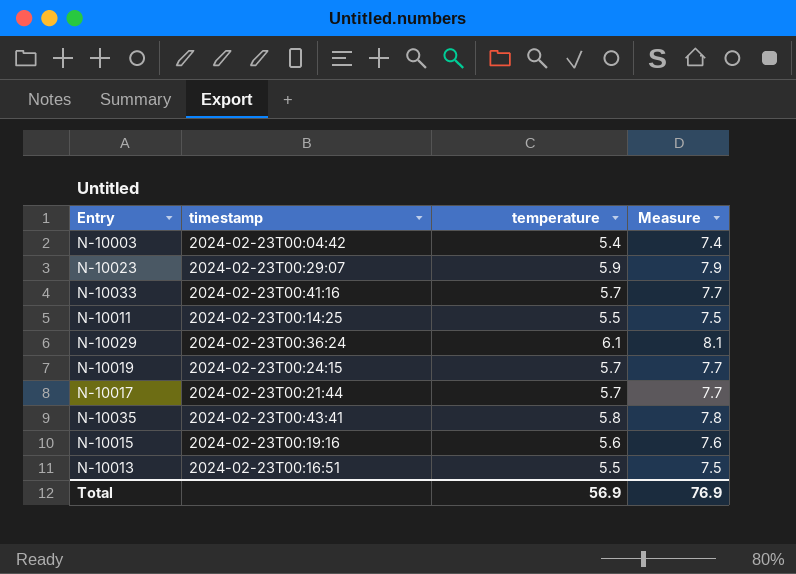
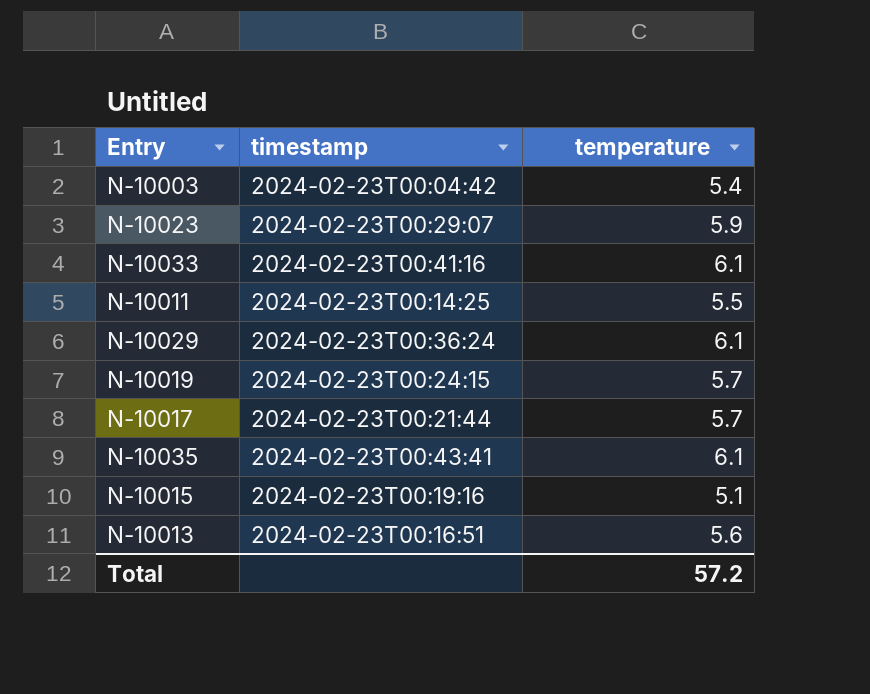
column Measure | formula: [temperature] + 2 -> none
N-10033 | temperature: 5.7 -> 6.1
N-10035 | temperature: 5.8 -> 6.1
N-10015 | temperature: 5.6 -> 5.1
N-10013 | temperature: 5.5 -> 5.6
Total | temperature: 56.9 -> 57.2

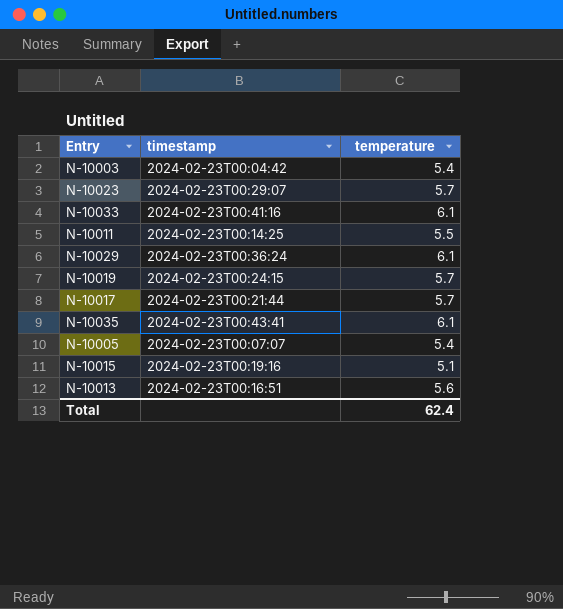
N-10023 | temperature: 5.9 -> 5.7
row N-10005: none -> 2024-02-23T00:07:07 | 5.4
Total | temperature: 57.2 -> 62.4

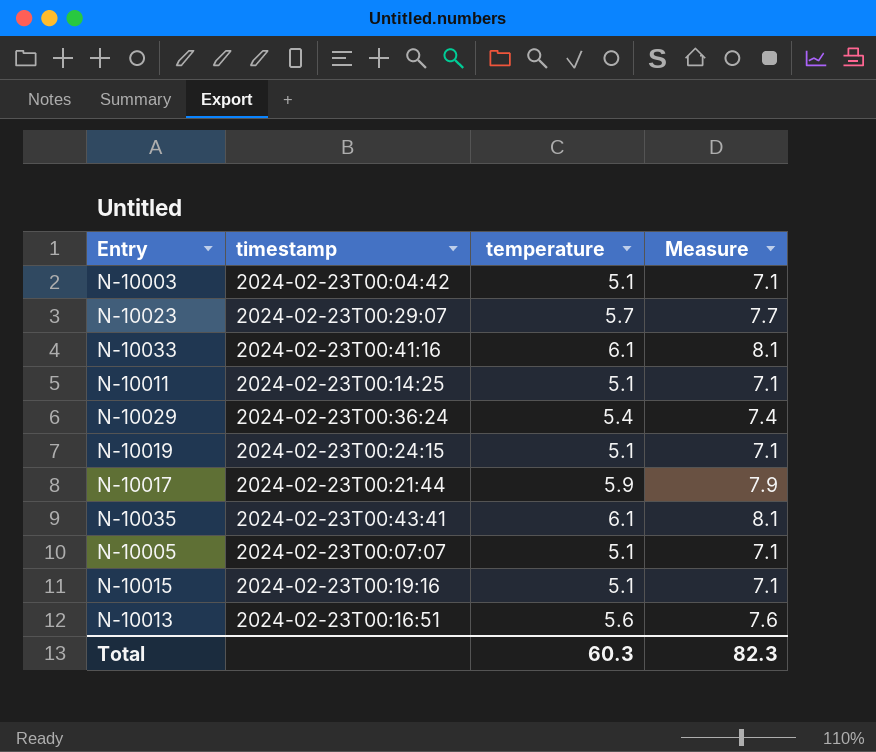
column Measure | formula: none -> [temperature] + 2
N-10003 | temperature: 5.4 -> 5.1
N-10011 | temperature: 5.5 -> 5.1
N-10029 | temperature: 6.1 -> 5.4
N-10019 | temperature: 5.7 -> 5.1
N-10017 | temperature: 5.7 -> 5.9
N-10005 | temperature: 5.4 -> 5.1
Total | temperature: 62.4 -> 60.3

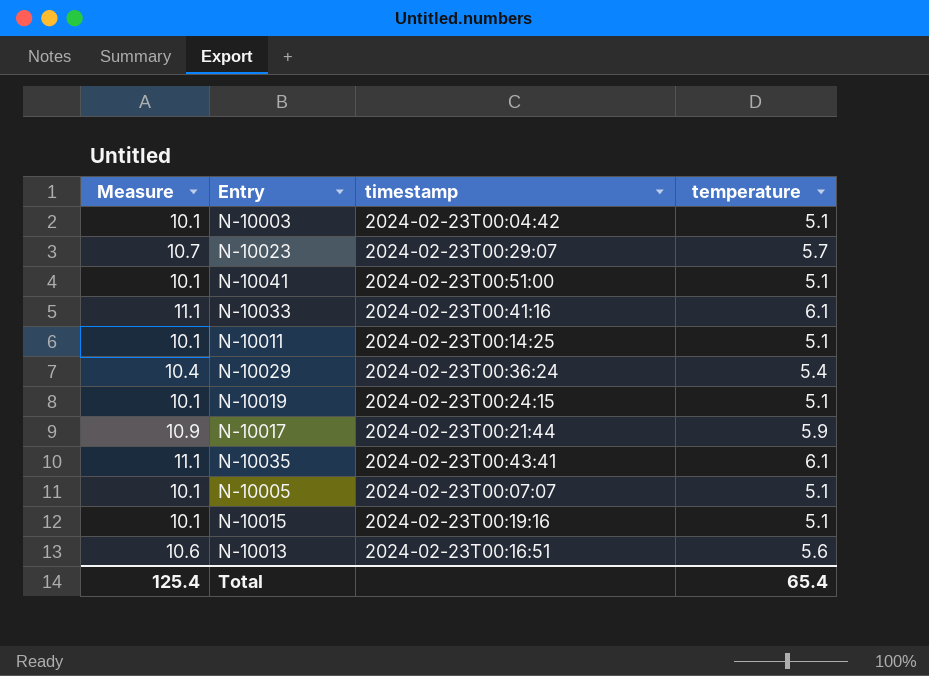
column Measure | formula: [temperature] + 2 -> [temperature] + 5
column Measure | position: 4 -> 1
row N-10041: none -> 10.1 | 2024-02-23T00:51:00 | 5.1
Total | Measure: 82.3 -> 125.4
Total | temperature: 60.3 -> 65.4

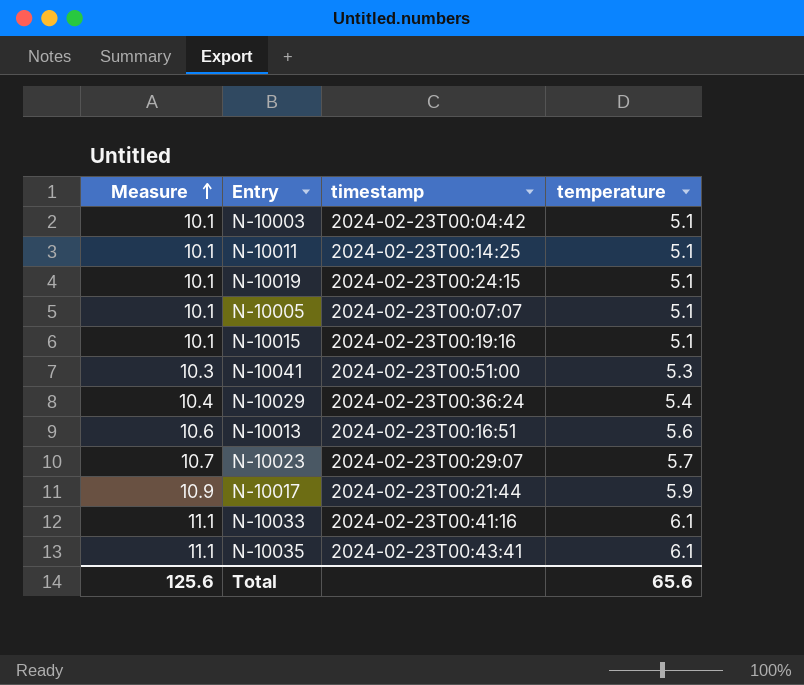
row order: none -> Measure ascending
N-10041 | Measure: 10.1 -> 10.3
N-10041 | temperature: 5.1 -> 5.3
Total | Measure: 125.4 -> 125.6
Total | temperature: 65.4 -> 65.6

